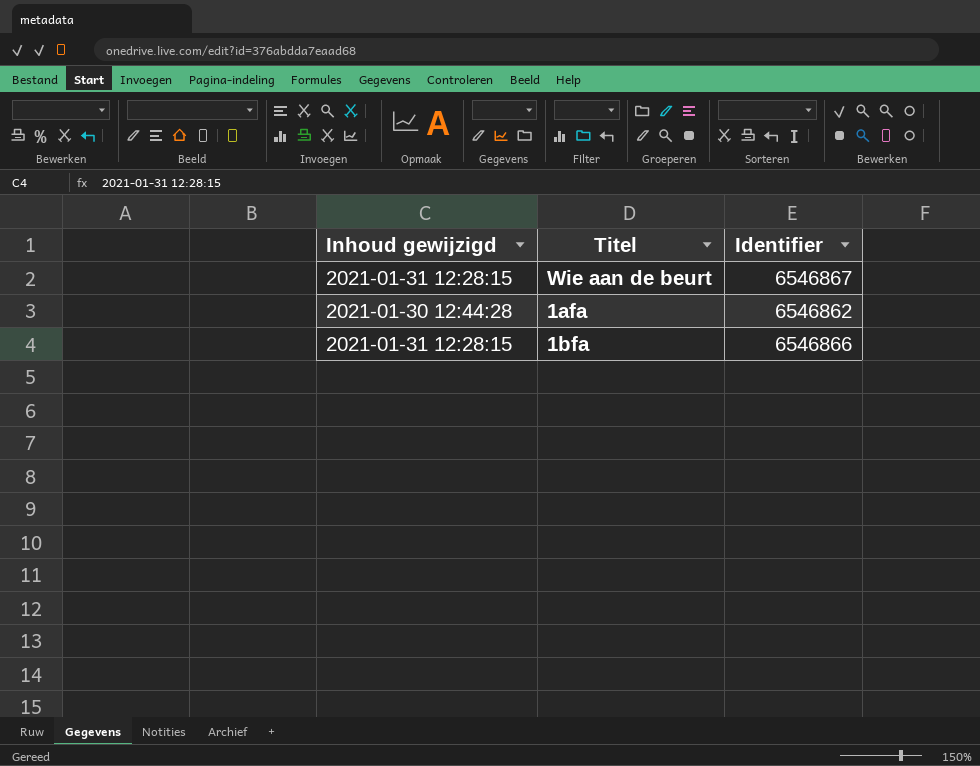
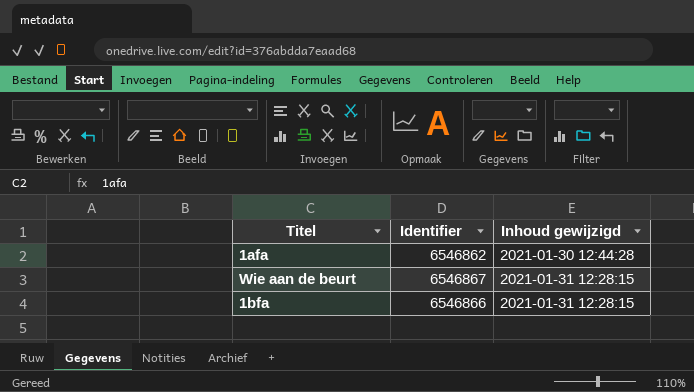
row order: none -> Inhoud gewijzigd ascending
column Inhoud gewijzigd | position: 1 -> 3

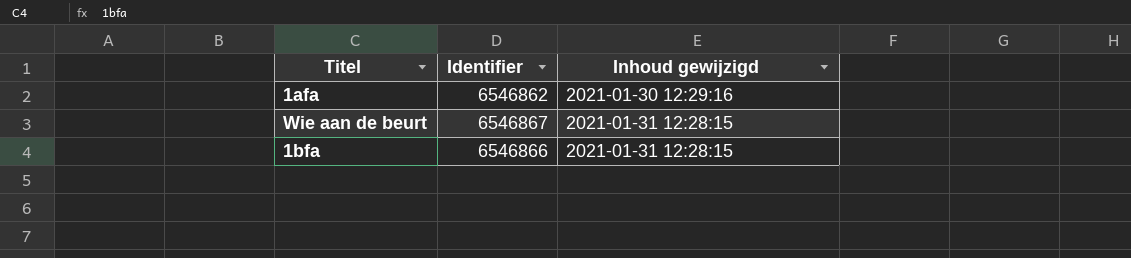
1afa | Inhoud gewijzigd: 2021-01-30 12:44:28 -> 2021-01-30 12:29:16

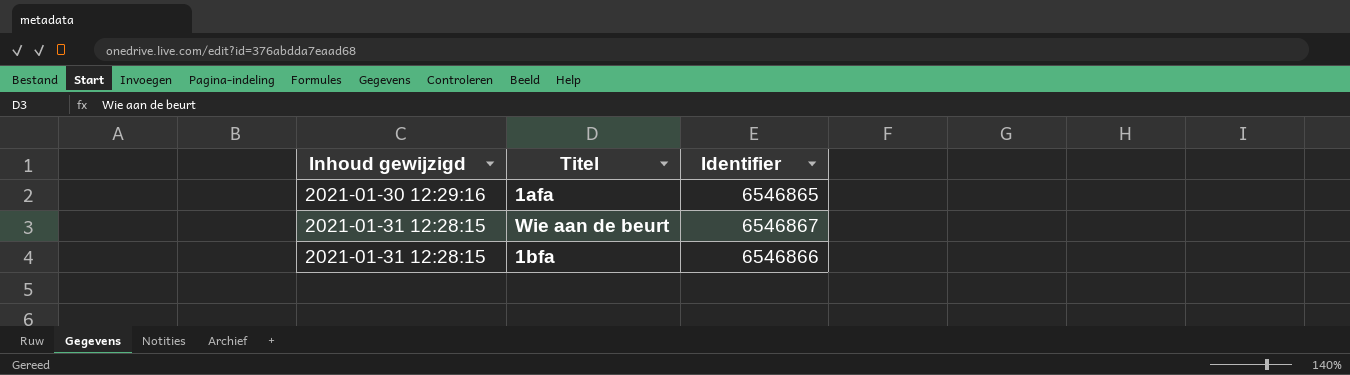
column Inhoud gewijzigd | position: 3 -> 1
1afa | Identifier: 6546862 -> 6546865

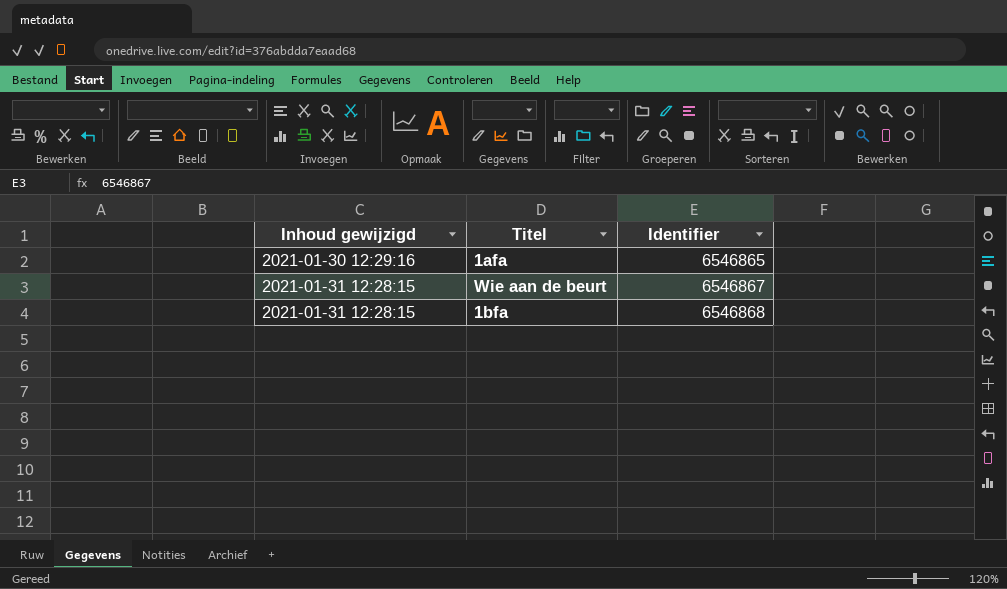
1bfa | Identifier: 6546866 -> 6546868

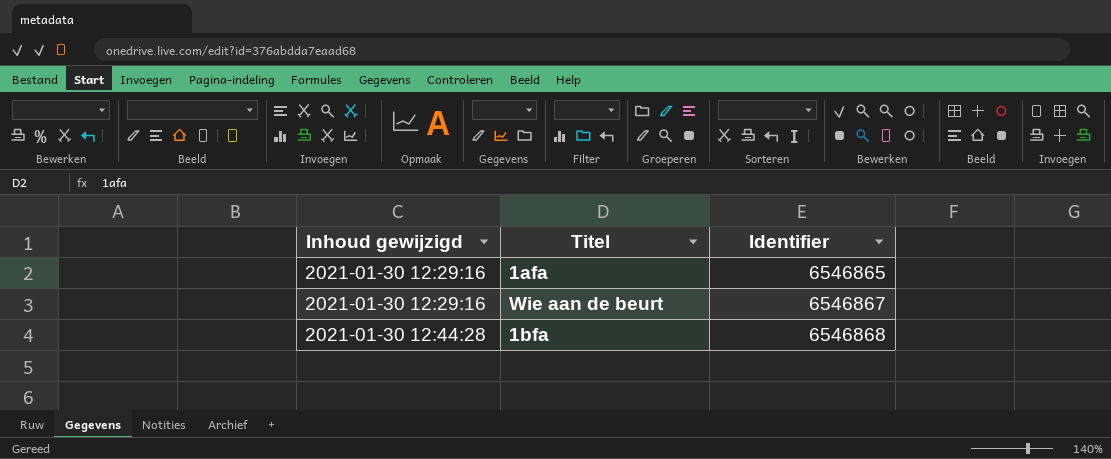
Wie aan de beurt | Inhoud gewijzigd: 2021-01-31 12:28:15 -> 2021-01-30 12:29:16
1bfa | Inhoud gewijzigd: 2021-01-31 12:28:15 -> 2021-01-30 12:44:28

